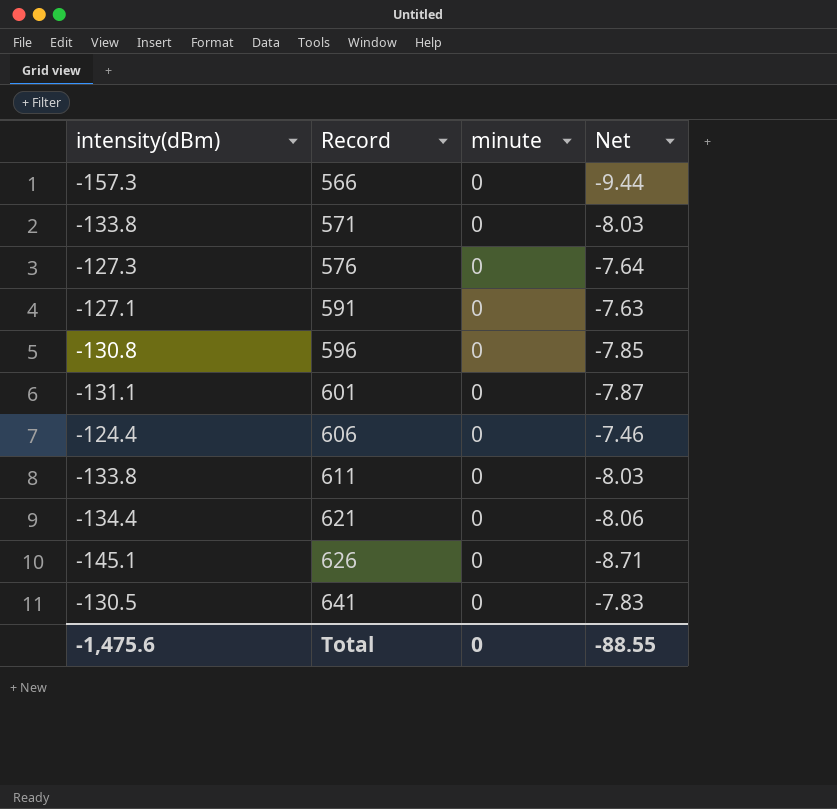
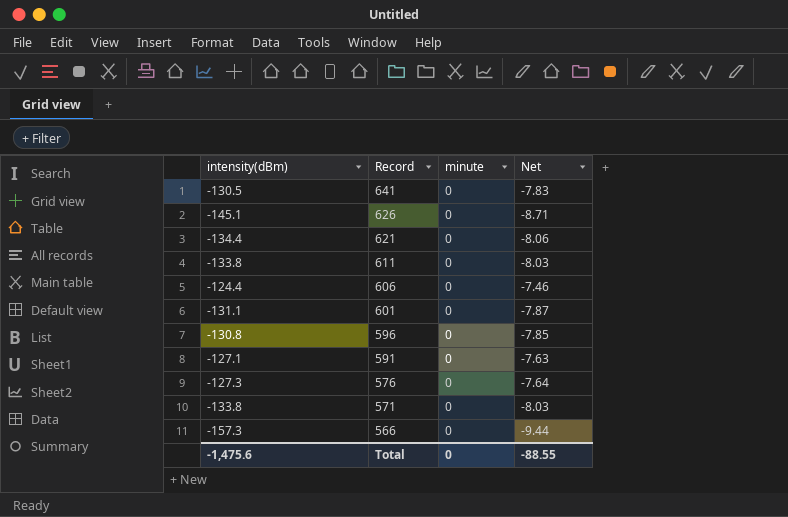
row order: Record ascending -> Record descending

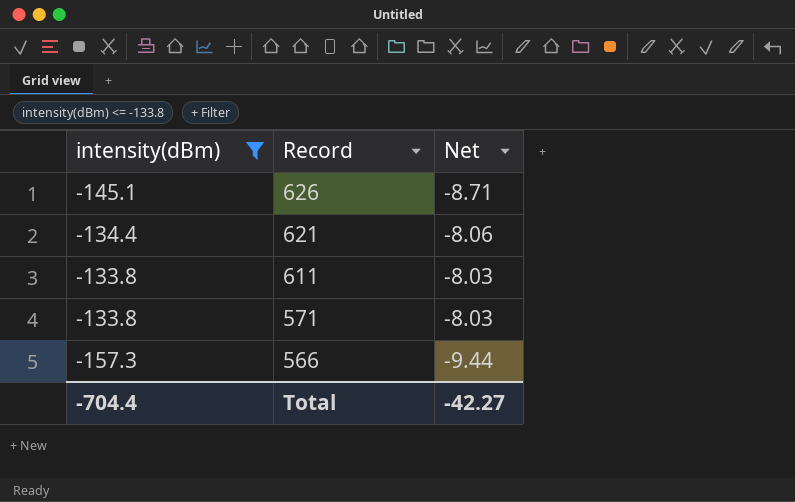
filter: none -> intensity(dBm) <= -133.8
column minute | position: 3 -> none
Total | intensity(dBm): -1,475.6 -> -704.4
Total | Net: -88.55 -> -42.27

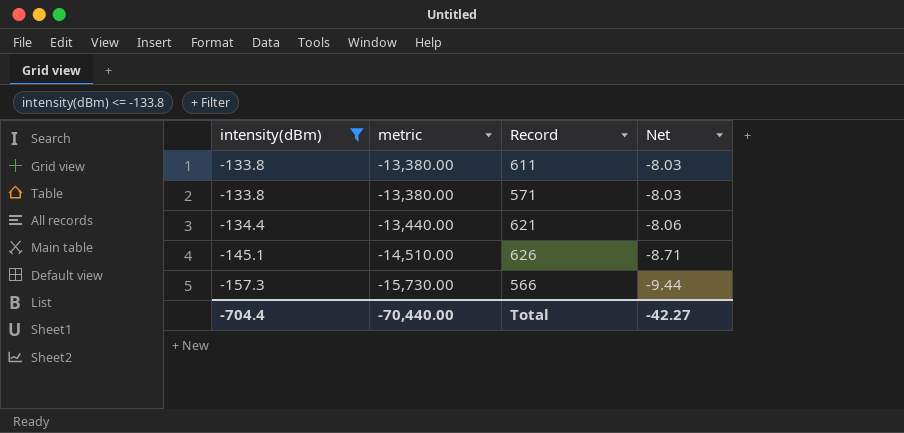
row order: Record descending -> intensity(dBm) descending
column metric | formula: none -> [intensity(dBm)] * 100

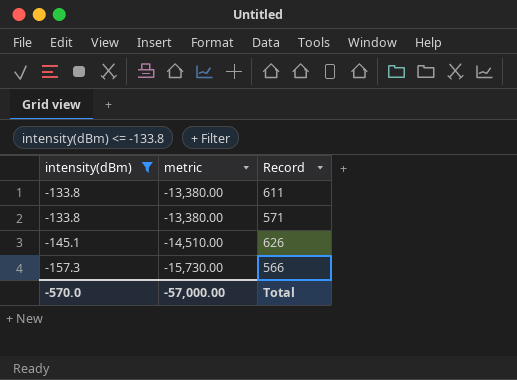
column Net | formula: [intensity(dBm)] * 0.06 -> none
row 621: -134.4 | -13,440.00 | -8.06 -> none
Total | intensity(dBm): -704.4 -> -570.0
Total | metric: -70,440.00 -> -57,000.00

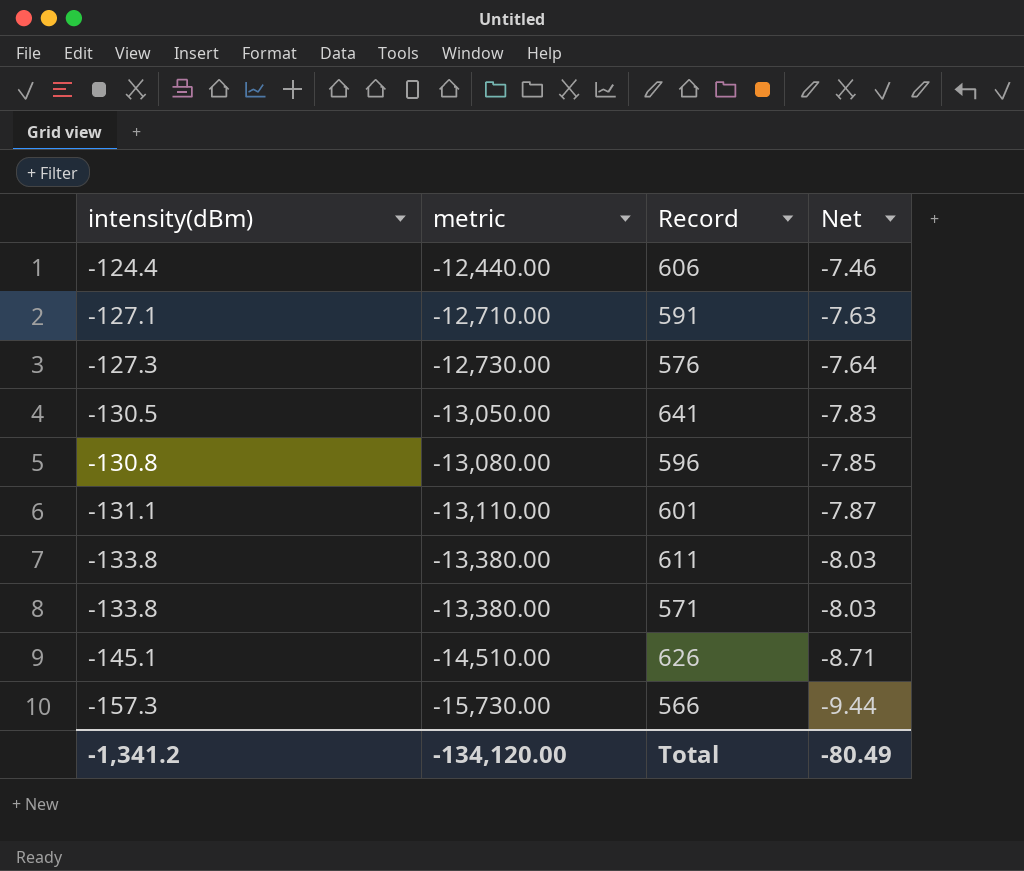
filter: intensity(dBm) <= -133.8 -> none
column Net | formula: none -> [intensity(dBm)] * 0.06
Total | intensity(dBm): -570.0 -> -1,341.2
Total | metric: -57,000.00 -> -134,120.00

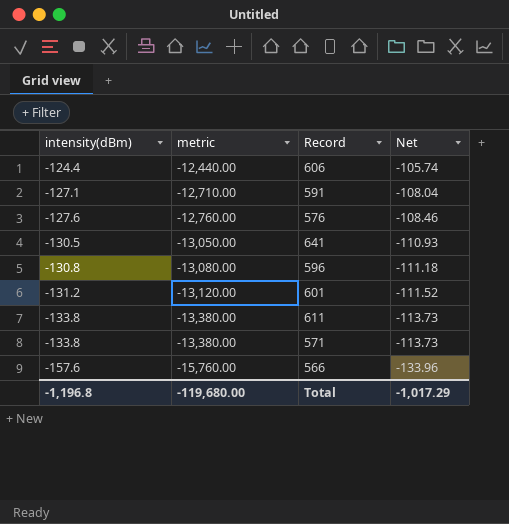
column Net | formula: [intensity(dBm)] * 0.06 -> [intensity(dBm)] * 0.85
row 626: -145.1 | -14,510.00 | -8.71 -> none
576 | intensity(dBm): -127.3 -> -127.6
576 | metric: -12,730.00 -> -12,760.00
601 | intensity(dBm): -131.1 -> -131.2
601 | metric: -13,110.00 -> -13,120.00
566 | intensity(dBm): -157.3 -> -157.6
566 | metric: -15,730.00 -> -15,760.00
Total | intensity(dBm): -1,341.2 -> -1,196.8
Total | metric: -134,120.00 -> -119,680.00
Total | Net: -80.49 -> -1,017.29

